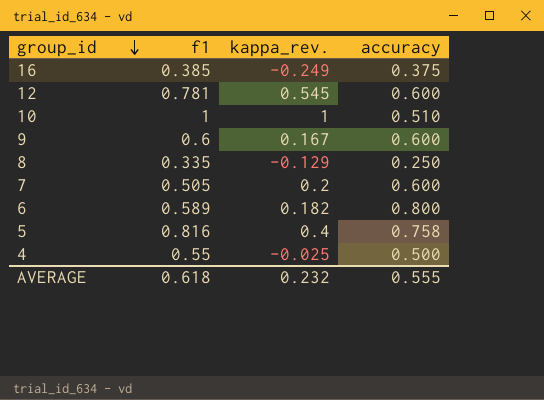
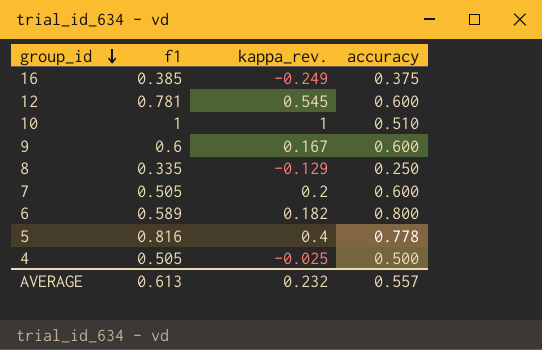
5 | accuracy: 0.758 -> 0.778
4 | f1: 0.55 -> 0.505
AVERAGE | f1: 0.618 -> 0.613
AVERAGE | accuracy: 0.555 -> 0.557

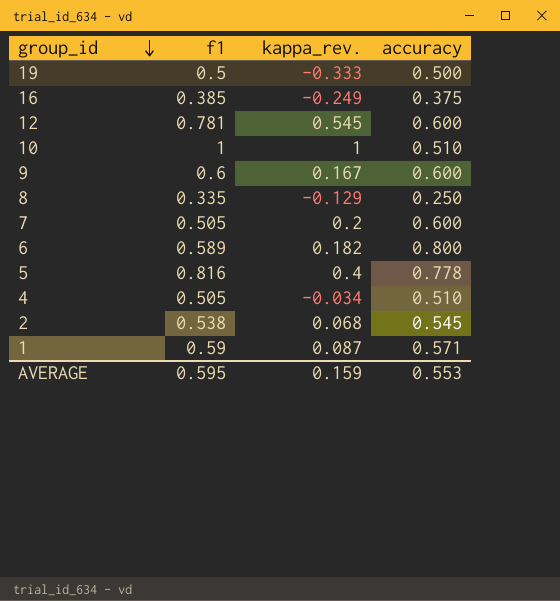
row 19: none -> 0.5 | -0.333 | 0.500
4 | kappa_rev.: -0.025 -> -0.034
4 | accuracy: 0.500 -> 0.510
row 2: none -> 0.538 | 0.068 | 0.545
row 1: none -> 0.59 | 0.087 | 0.571
AVERAGE | f1: 0.613 -> 0.595
AVERAGE | kappa_rev.: 0.232 -> 0.159
AVERAGE | accuracy: 0.557 -> 0.553

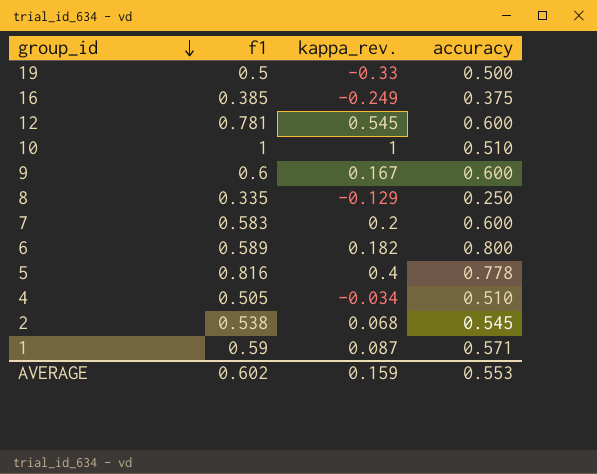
19 | kappa_rev.: -0.333 -> -0.33
7 | f1: 0.505 -> 0.583
AVERAGE | f1: 0.595 -> 0.602

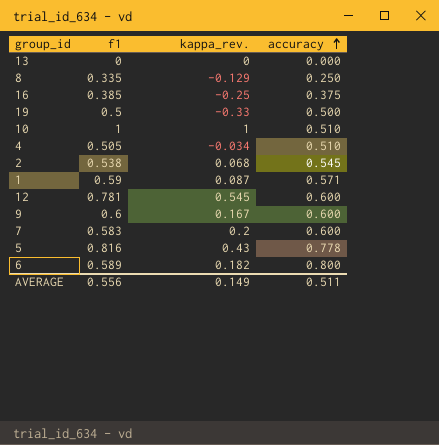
row order: group_id descending -> accuracy ascending
row 13: none -> 0 | 0 | 0.000
16 | kappa_rev.: -0.249 -> -0.25
5 | kappa_rev.: 0.4 -> 0.43
AVERAGE | f1: 0.602 -> 0.556
AVERAGE | kappa_rev.: 0.159 -> 0.149
AVERAGE | accuracy: 0.553 -> 0.511

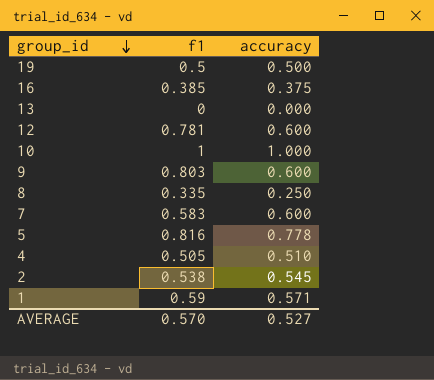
row order: accuracy ascending -> group_id descending
column kappa_rev. | position: 3 -> none
row 6: 0.589 | 0.182 | 0.800 -> none
10 | accuracy: 0.510 -> 1.000
9 | f1: 0.6 -> 0.803
AVERAGE | f1: 0.556 -> 0.570
AVERAGE | accuracy: 0.511 -> 0.527

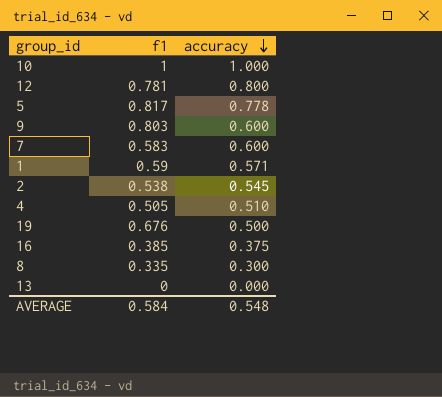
row order: group_id descending -> accuracy descending
12 | accuracy: 0.600 -> 0.800
5 | f1: 0.816 -> 0.817
19 | f1: 0.5 -> 0.676
8 | accuracy: 0.250 -> 0.300
AVERAGE | f1: 0.570 -> 0.584
AVERAGE | accuracy: 0.527 -> 0.548

